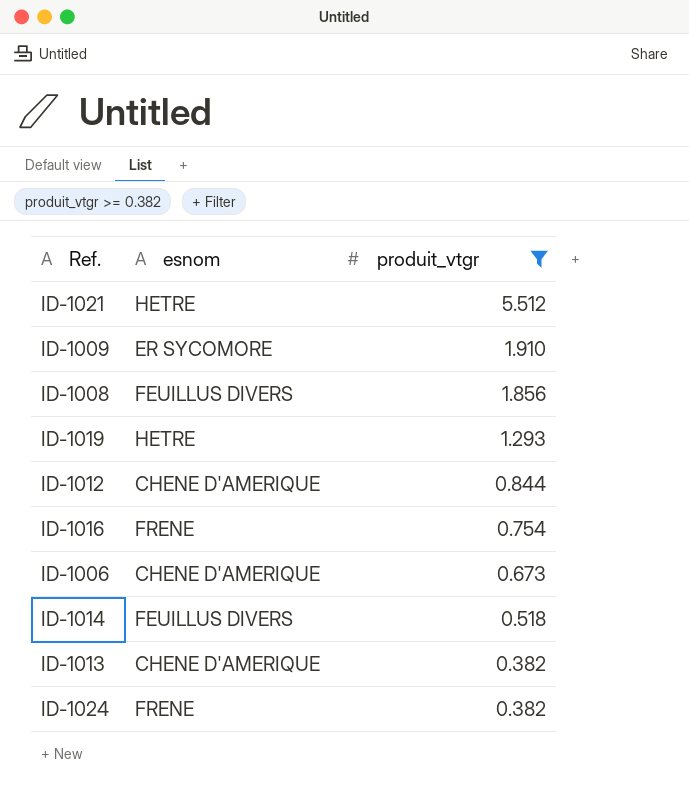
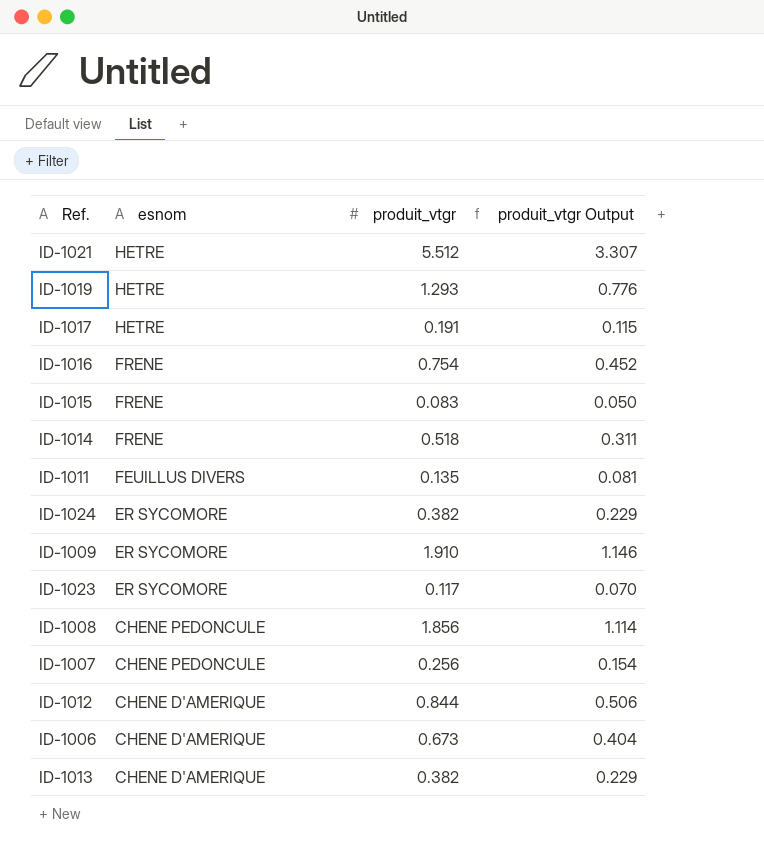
filter: produit_vtgr >= 0.382 -> none
row order: produit_vtgr descending -> esnom descending
column produit_vtgr Output | formula: none -> [produit_vtgr] * 0.6
ID-1014 | esnom: FEUILLUS DIVERS -> FRENE
ID-1024 | esnom: FRENE -> ER SYCOMORE
ID-1008 | esnom: FEUILLUS DIVERS -> CHENE PEDONCULE

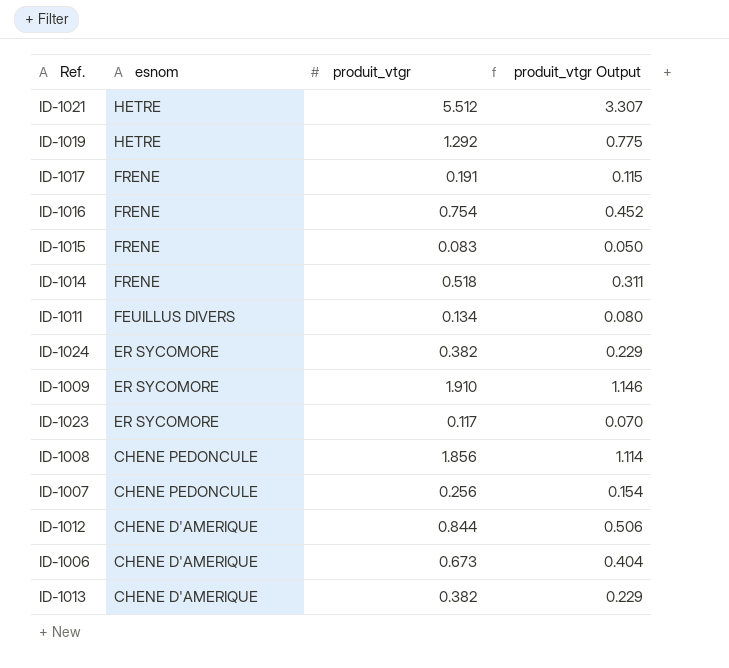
ID-1019 | produit_vtgr: 1.293 -> 1.292
ID-1019 | produit_vtgr Output: 0.776 -> 0.775
ID-1017 | esnom: HETRE -> FRENE
ID-1011 | produit_vtgr: 0.135 -> 0.134
ID-1011 | produit_vtgr Output: 0.081 -> 0.080

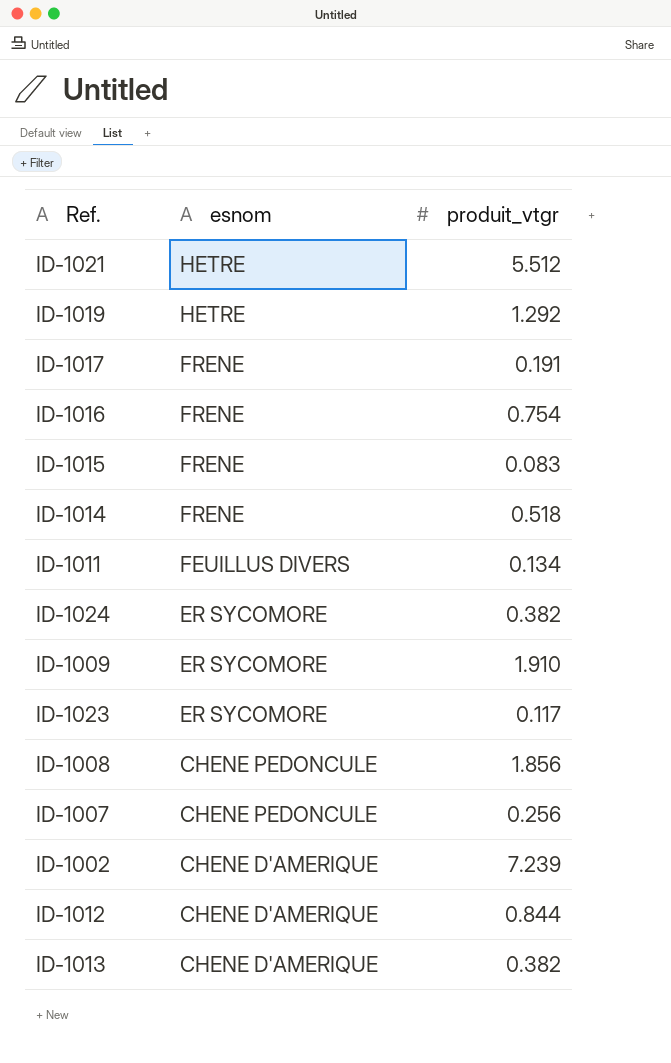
column produit_vtgr Output | formula: [produit_vtgr] * 0.6 -> none
row ID-1006: CHENE D'AMERIQUE | 0.673 | 0.404 -> none
row ID-1002: none -> CHENE D'AMERIQUE | 7.239

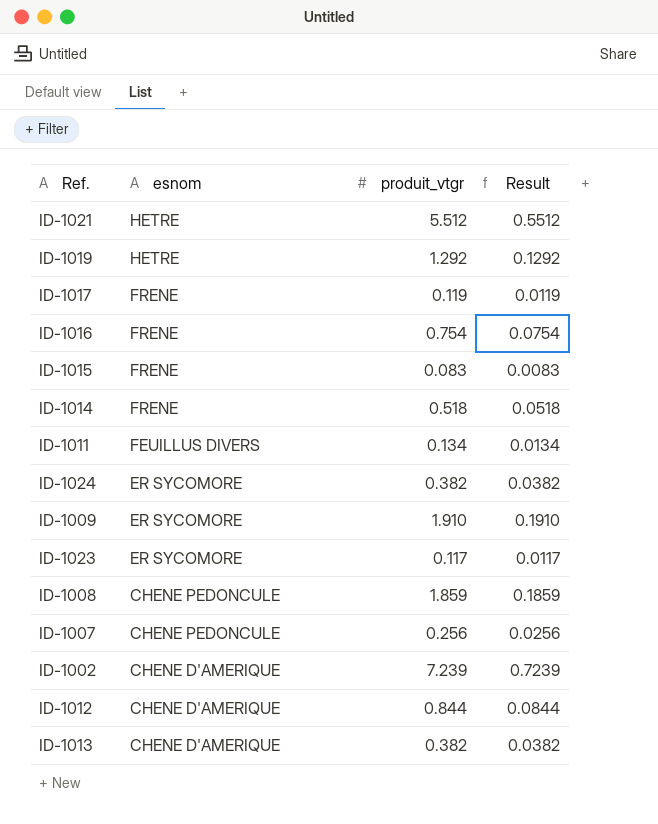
column Result | formula: none -> [produit_vtgr] * 0.1
ID-1017 | produit_vtgr: 0.191 -> 0.119
ID-1008 | produit_vtgr: 1.856 -> 1.859

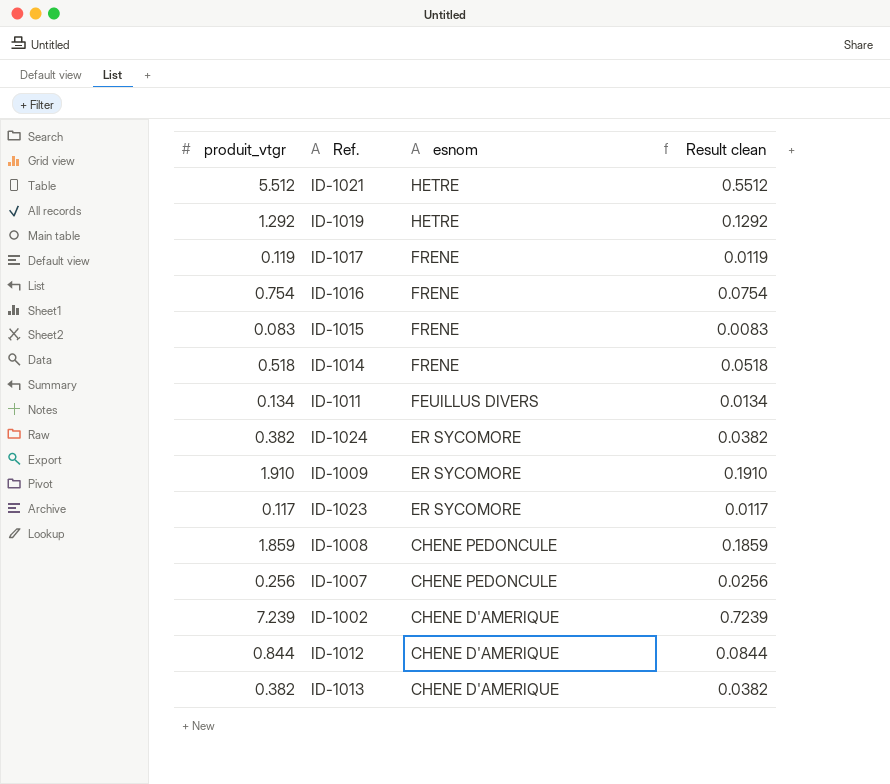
column produit_vtgr | position: 3 -> 1
column name: Result -> Result clean

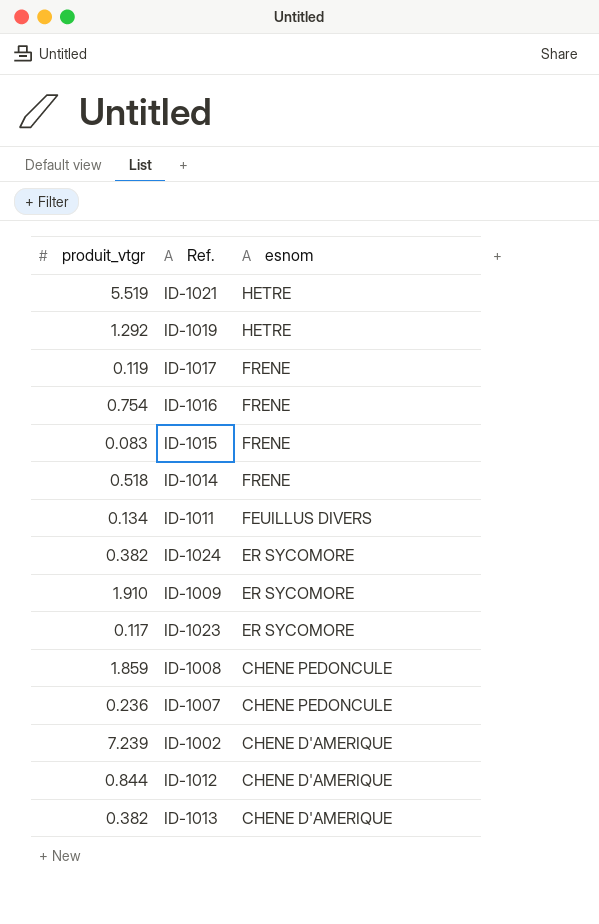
column Result clean | formula: [produit_vtgr] * 0.1 -> none
ID-1021 | produit_vtgr: 5.512 -> 5.519
ID-1007 | produit_vtgr: 0.256 -> 0.236

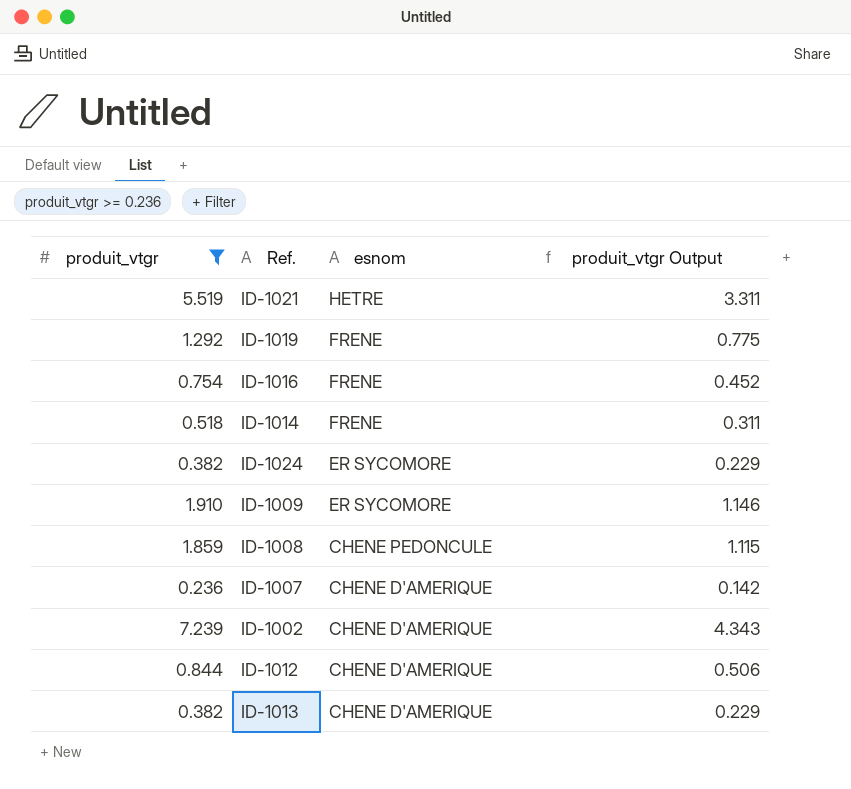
filter: none -> produit_vtgr >= 0.236
column produit_vtgr Output | formula: none -> [produit_vtgr] * 0.6
ID-1019 | esnom: HETRE -> FRENE
ID-1007 | esnom: CHENE PEDONCULE -> CHENE D'AMERIQUE

